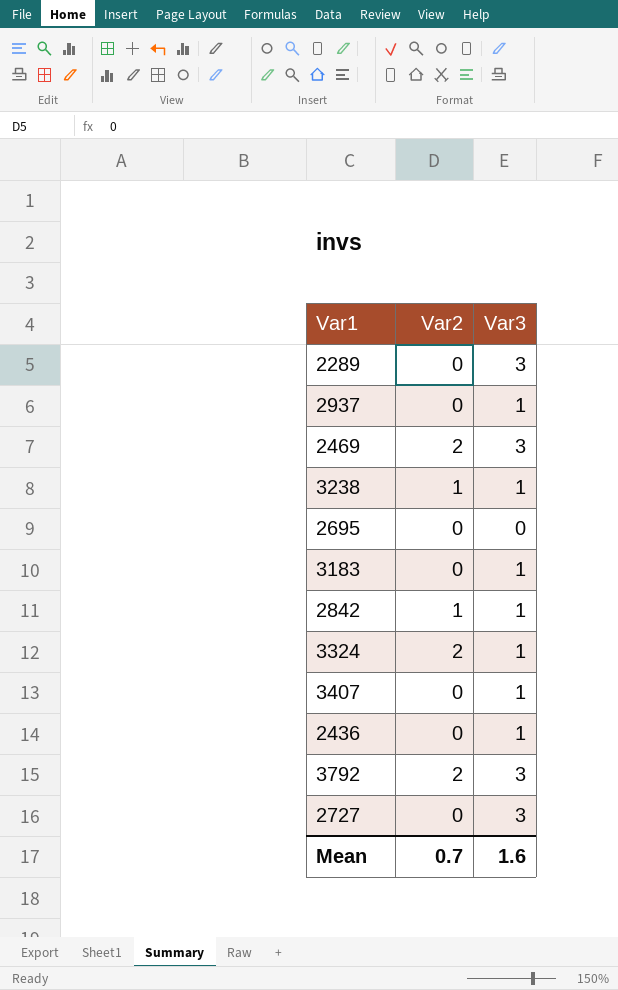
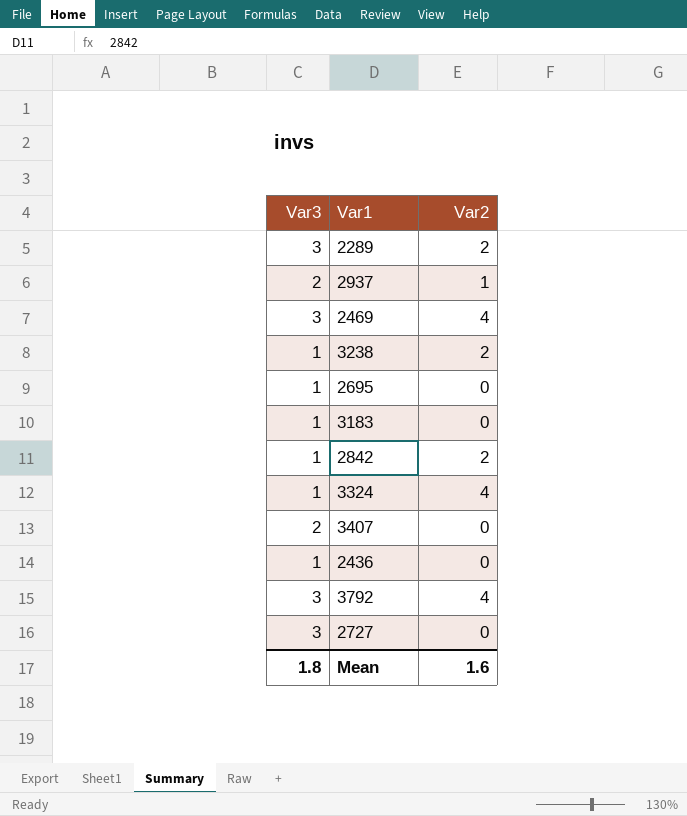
column Var3 | position: 3 -> 1
2289 | Var2: 0 -> 2
2937 | Var3: 1 -> 2
2937 | Var2: 0 -> 1
2469 | Var2: 2 -> 4
3238 | Var2: 1 -> 2
2695 | Var3: 0 -> 1
2842 | Var2: 1 -> 2
3324 | Var2: 2 -> 4
3407 | Var3: 1 -> 2
3792 | Var2: 2 -> 4
Mean | Var3: 1.6 -> 1.8
Mean | Var2: 0.7 -> 1.6

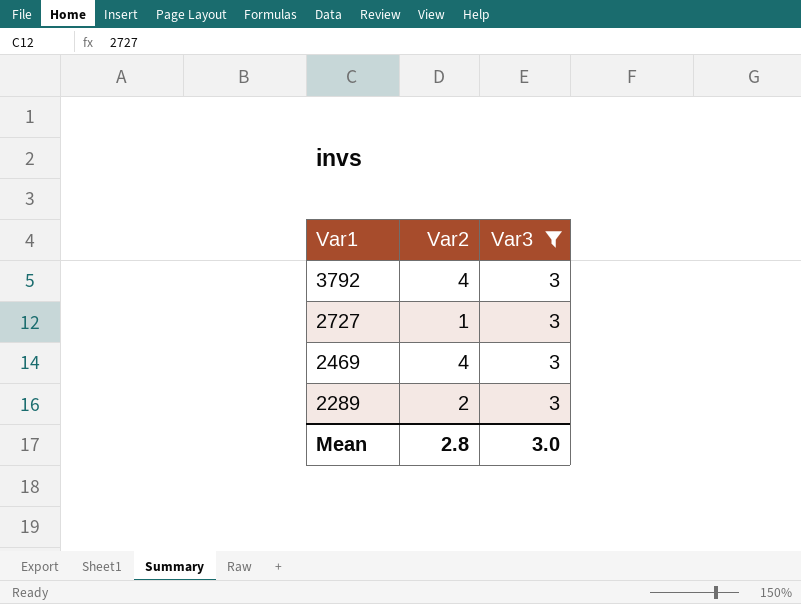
filter: none -> Var3 = 3
row order: none -> Var1 descending
column Var3 | position: 1 -> 3
2727 | Var2: 0 -> 1
Mean | Var2: 1.6 -> 2.8
Mean | Var3: 1.8 -> 3.0

